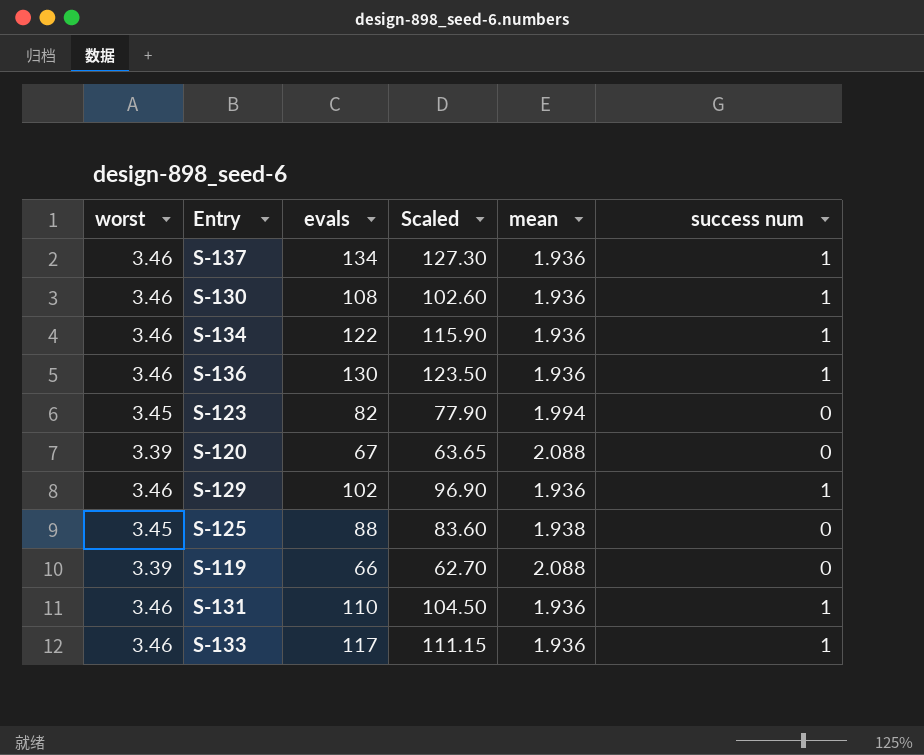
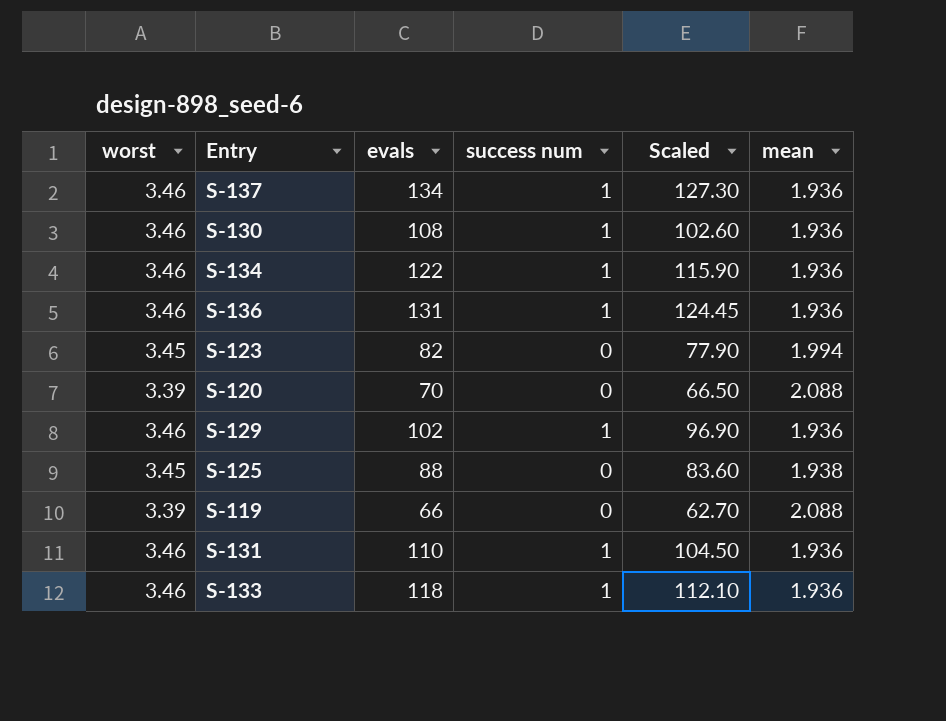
column success num | position: 6 -> 4
S-136 | evals: 130 -> 131
S-136 | Scaled: 123.50 -> 124.45
S-120 | evals: 67 -> 70
S-120 | Scaled: 63.65 -> 66.50
S-133 | evals: 117 -> 118
S-133 | Scaled: 111.15 -> 112.10

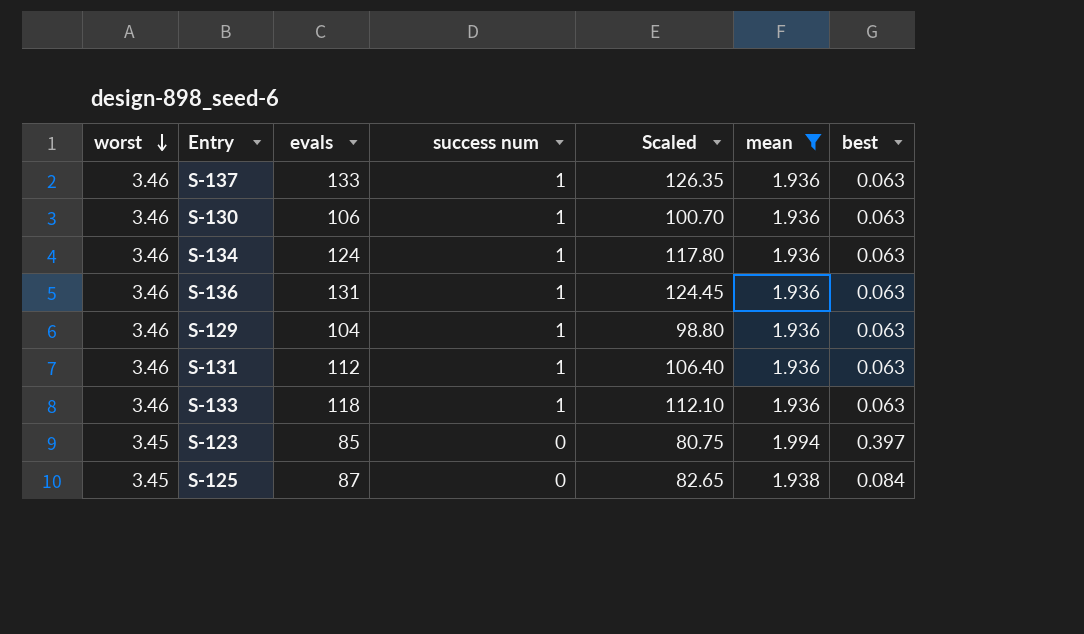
filter: none -> mean != 2.088
row order: none -> worst descending
column best | position: none -> 7
S-137 | evals: 134 -> 133
S-137 | Scaled: 127.30 -> 126.35
S-130 | evals: 108 -> 106
S-130 | Scaled: 102.60 -> 100.70
S-134 | evals: 122 -> 124
S-134 | Scaled: 115.90 -> 117.80
S-129 | evals: 102 -> 104
S-129 | Scaled: 96.90 -> 98.80
S-131 | evals: 110 -> 112
S-131 | Scaled: 104.50 -> 106.40
S-123 | evals: 82 -> 85
S-123 | Scaled: 77.90 -> 80.75
S-125 | evals: 88 -> 87
S-125 | Scaled: 83.60 -> 82.65

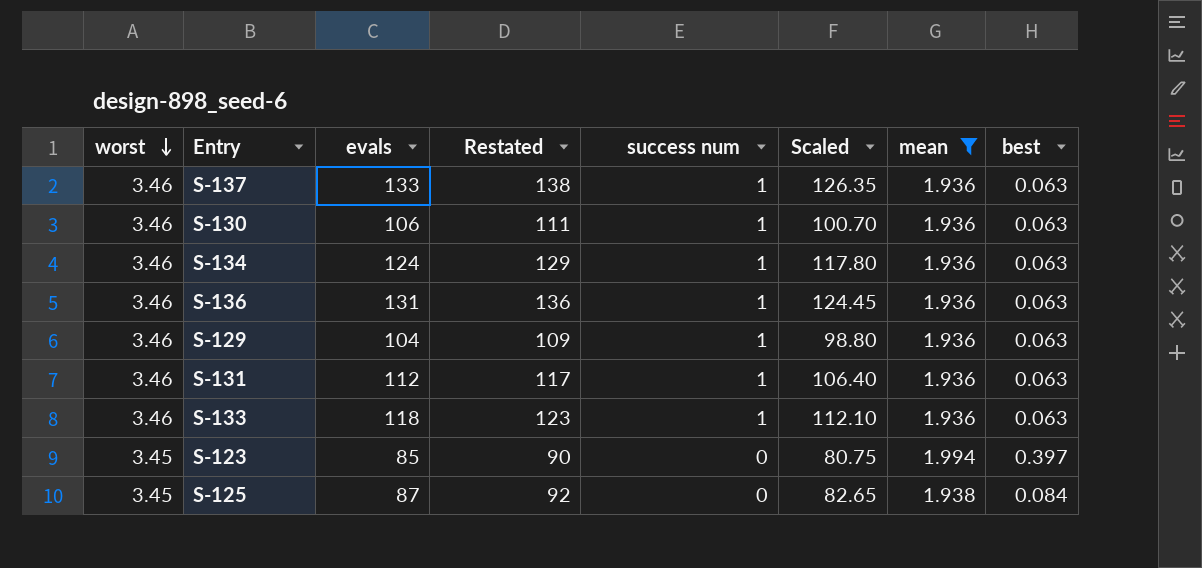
column Restated | formula: none -> [evals] + 5

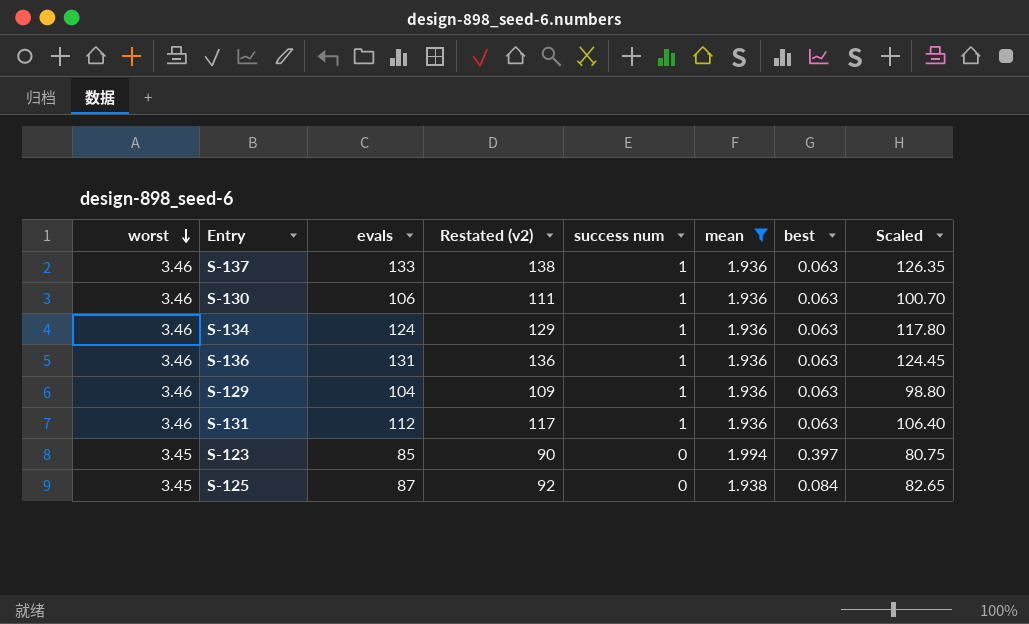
column name: Restated -> Restated (v2)
column Scaled | position: 6 -> 8
row S-133: 3.46 | 118 | 123 | 1 | 112.10 | 1.936 | 0.063 -> none

